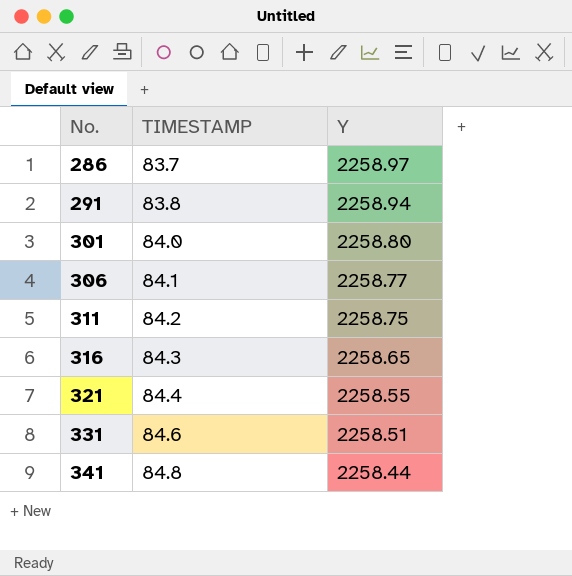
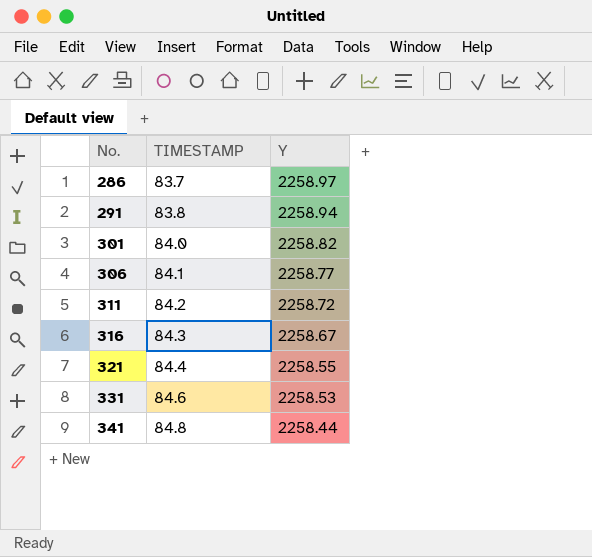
301 | Y: 2258.80 -> 2258.82
311 | Y: 2258.75 -> 2258.72
316 | Y: 2258.65 -> 2258.67
331 | Y: 2258.51 -> 2258.53

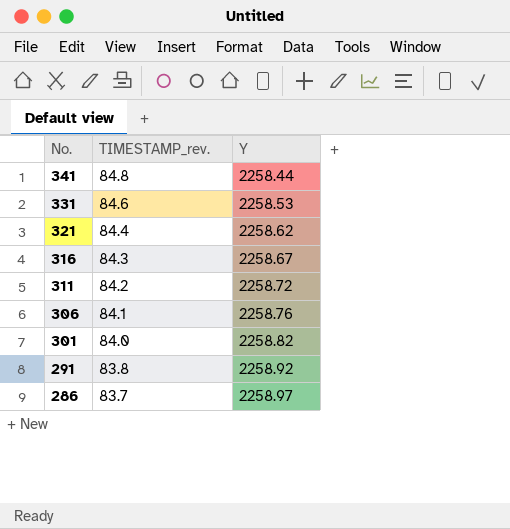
row order: No. ascending -> No. descending
column name: TIMESTAMP -> TIMESTAMP_rev.
321 | Y: 2258.55 -> 2258.62
306 | Y: 2258.77 -> 2258.76
291 | Y: 2258.94 -> 2258.92

